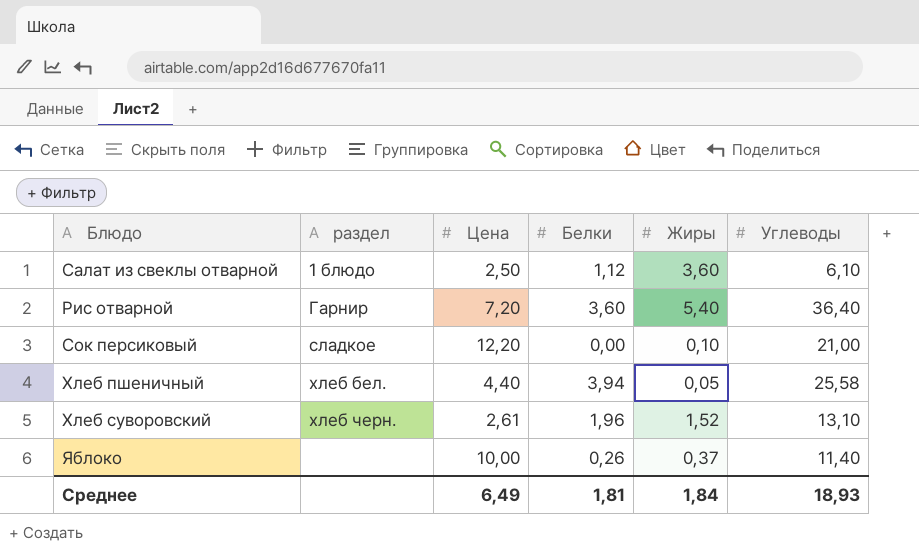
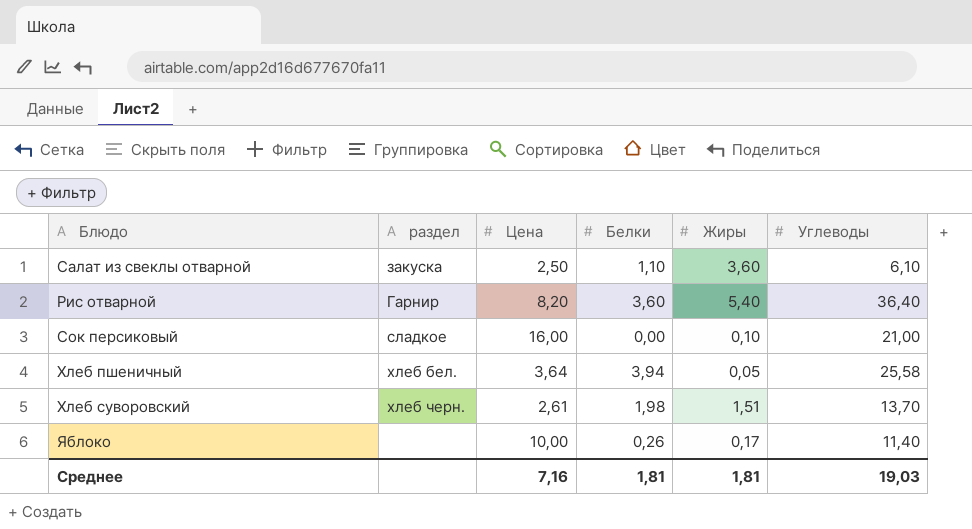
Салат из свеклы отварной | раздел: 1 блюдо -> закуска
Салат из свеклы отварной | Белки: 1,12 -> 1,10
Рис отварной | Цена: 7,20 -> 8,20
Сок персиковый | Цена: 12,20 -> 16,00
Хлеб пшеничный | Цена: 4,40 -> 3,64
Хлеб суворовский | Белки: 1,96 -> 1,98
Хлеб суворовский | Жиры: 1,52 -> 1,51
Хлеб суворовский | Углеводы: 13,10 -> 13,70
Яблоко | Жиры: 0,37 -> 0,17
Среднее | Цена: 6,49 -> 7,16
Среднее | Жиры: 1,84 -> 1,81
Среднее | Углеводы: 18,93 -> 19,03

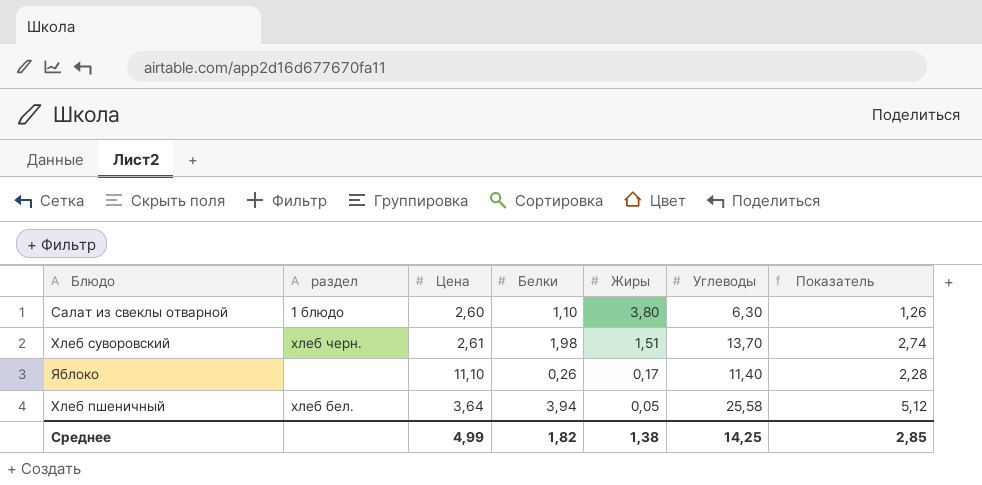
row order: none -> Жиры descending
column Показатель | formula: none -> [Углеводы] * 0,2
row Рис отварной: Гарнир | 8,20 | 3,60 | 5,40 | 36,40 -> none
row Сок персиковый: сладкое | 16,00 | 0,00 | 0,10 | 21,00 -> none
Салат из свеклы отварной | раздел: закуска -> 1 блюдо
Салат из свеклы отварной | Цена: 2,50 -> 2,60
Салат из свеклы отварной | Жиры: 3,60 -> 3,80
Салат из свеклы отварной | Углеводы: 6,10 -> 6,30
Яблоко | Цена: 10,00 -> 11,10
Среднее | Цена: 7,16 -> 4,99
Среднее | Белки: 1,81 -> 1,82
Среднее | Жиры: 1,81 -> 1,38
Среднее | Углеводы: 19,03 -> 14,25

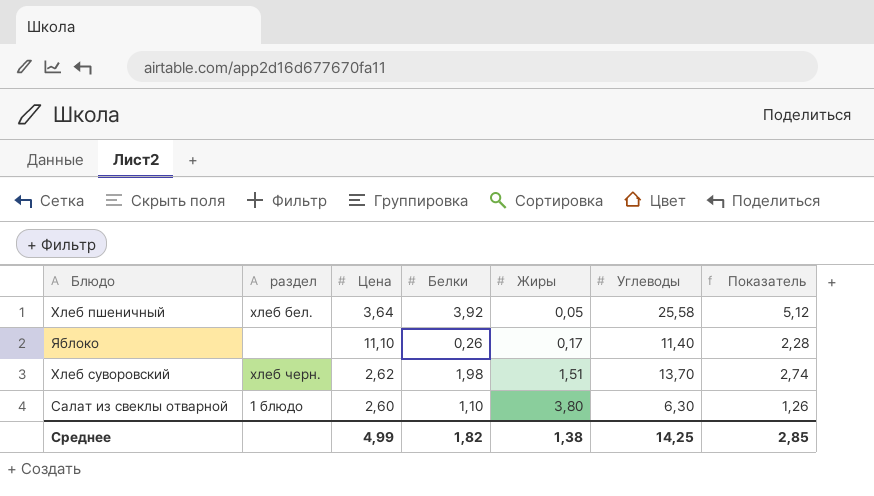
row order: Жиры descending -> Жиры ascending
Хлеб пшеничный | Белки: 3,94 -> 3,92
Хлеб суворовский | Цена: 2,61 -> 2,62

